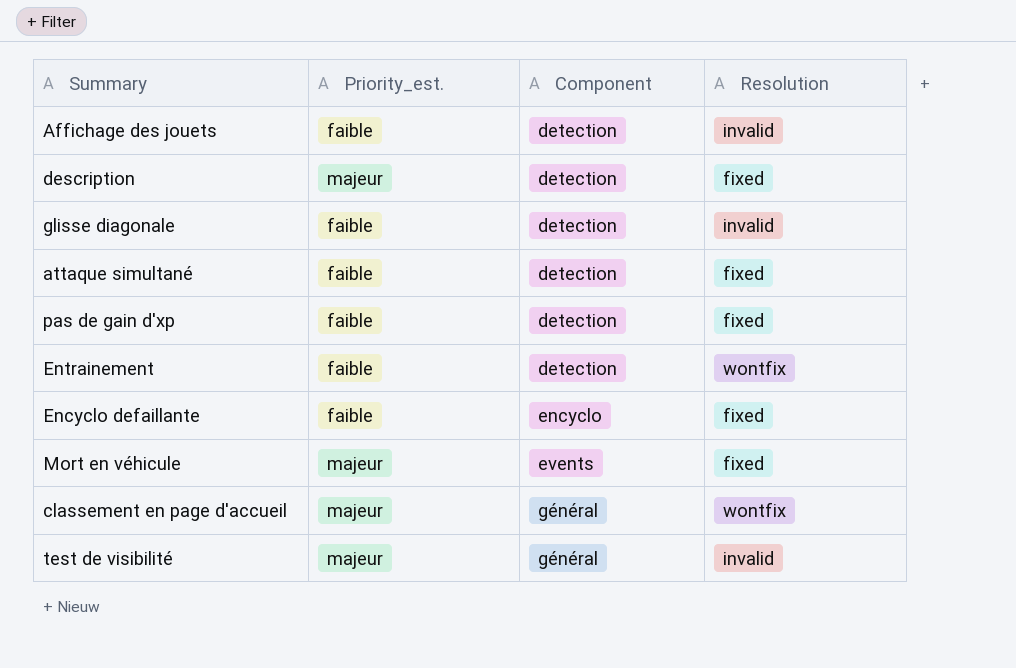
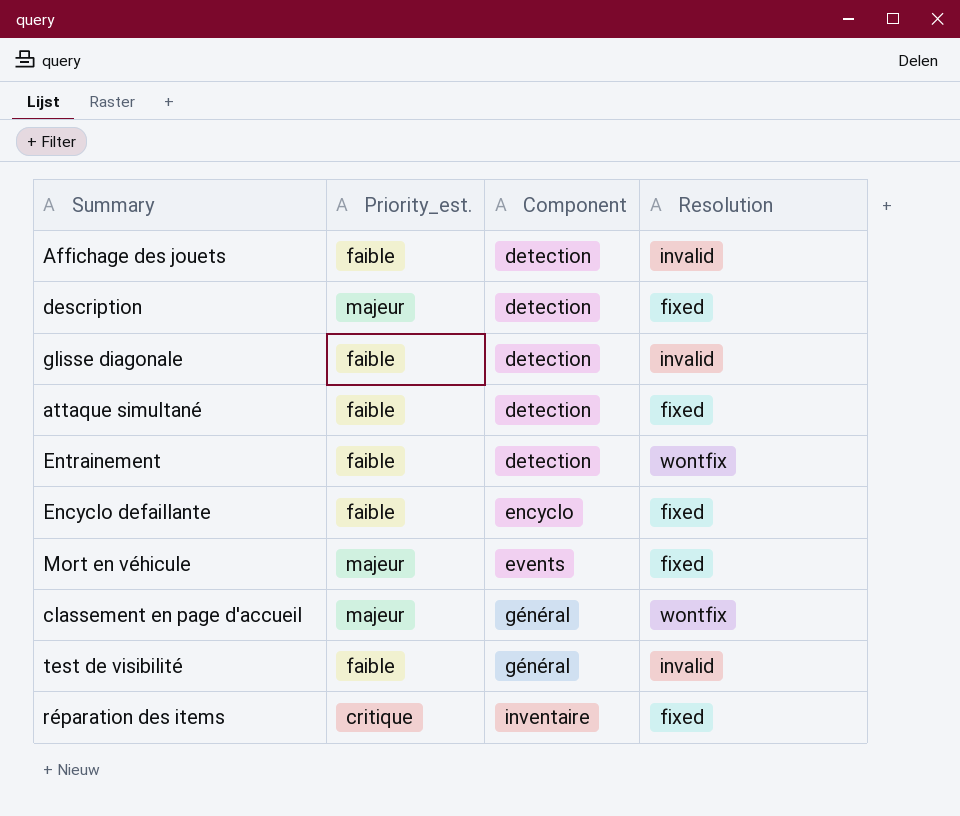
row pas de gain d'xp: faible | detection | fixed -> none
test de visibilité | Priority_est.: majeur -> faible
row réparation des items: none -> critique | inventaire | fixed

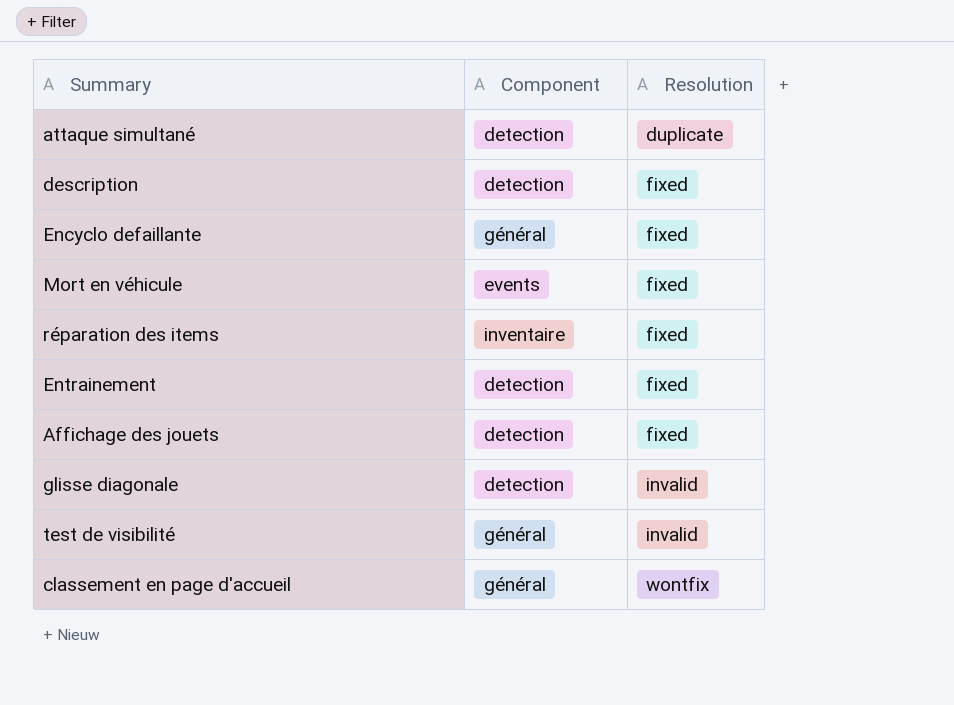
row order: Component ascending -> Resolution ascending
column Priority_est. | position: 2 -> none
attaque simultané | Resolution: fixed -> duplicate
Encyclo defaillante | Component: encyclo -> général
Entrainement | Resolution: wontfix -> fixed
Affichage des jouets | Resolution: invalid -> fixed

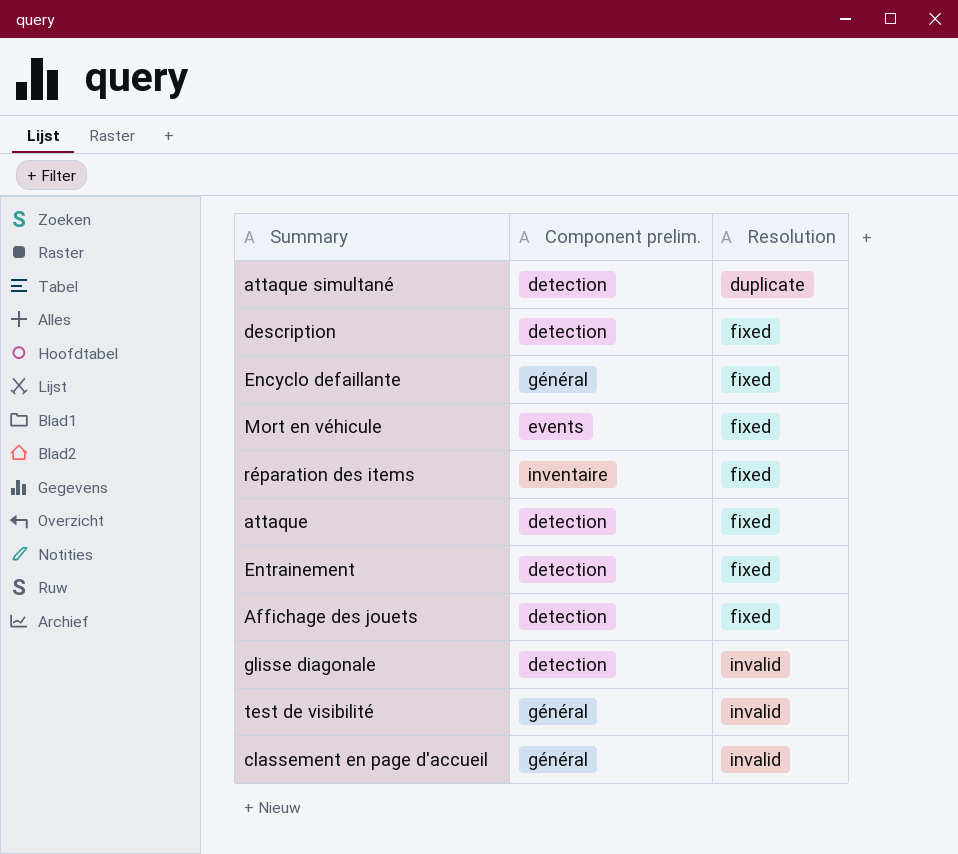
column name: Component -> Component prelim.
row attaque: none -> detection | fixed
classement en page d'accueil | Resolution: wontfix -> invalid

